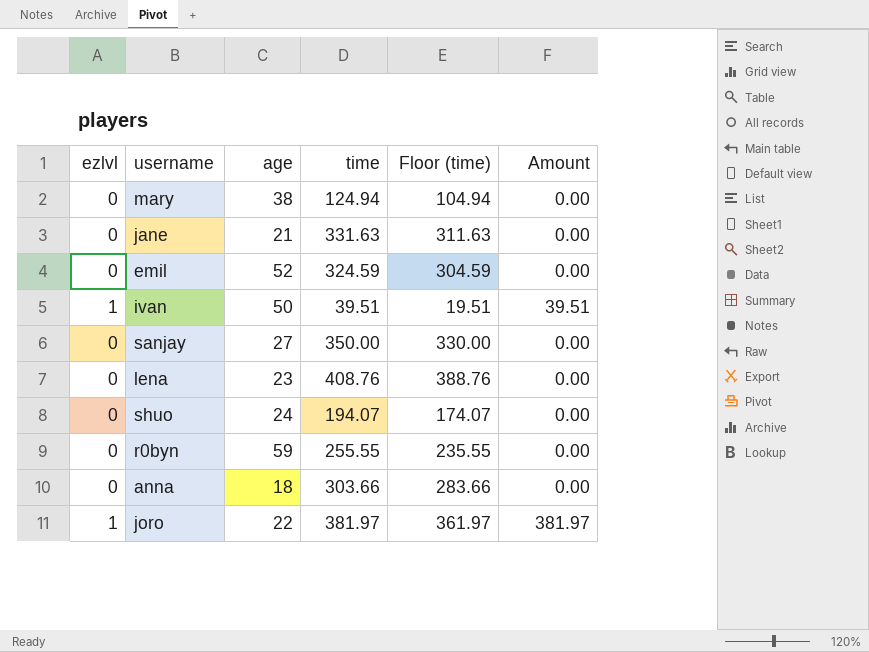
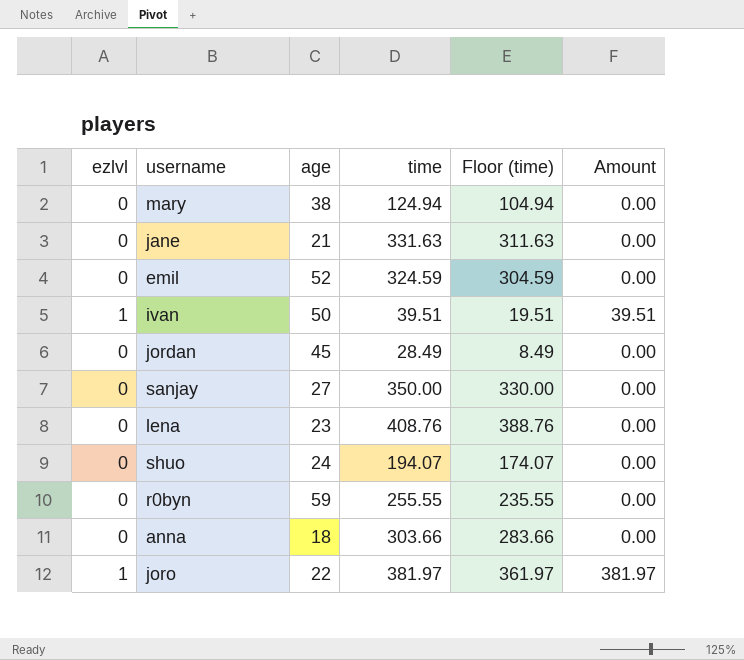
row jordan: none -> 0 | 45 | 28.49 | 8.49 | 0.00

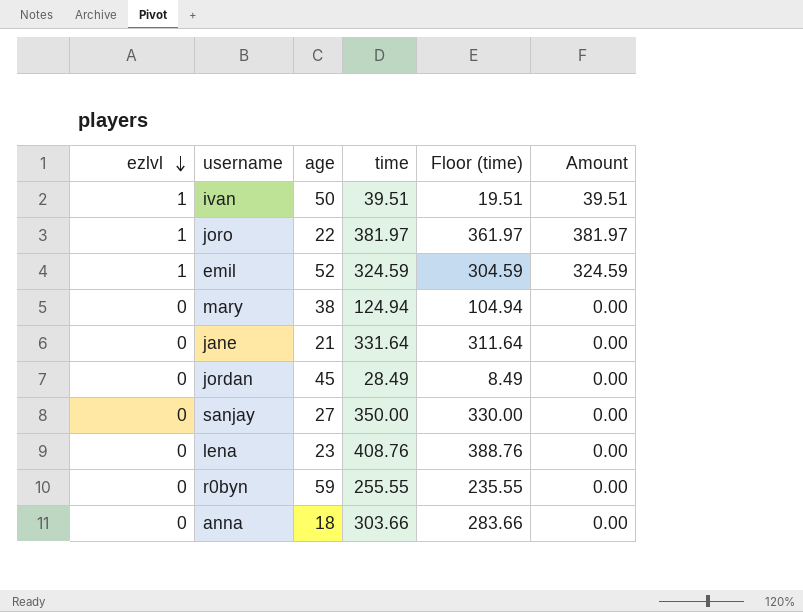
row order: none -> ezlvl descending
row shuo: 0 | 24 | 194.07 | 174.07 | 0.00 -> none
emil | ezlvl: 0 -> 1
emil | Amount: 0.00 -> 324.59
jane | time: 331.63 -> 331.64
jane | Floor (time): 311.63 -> 311.64

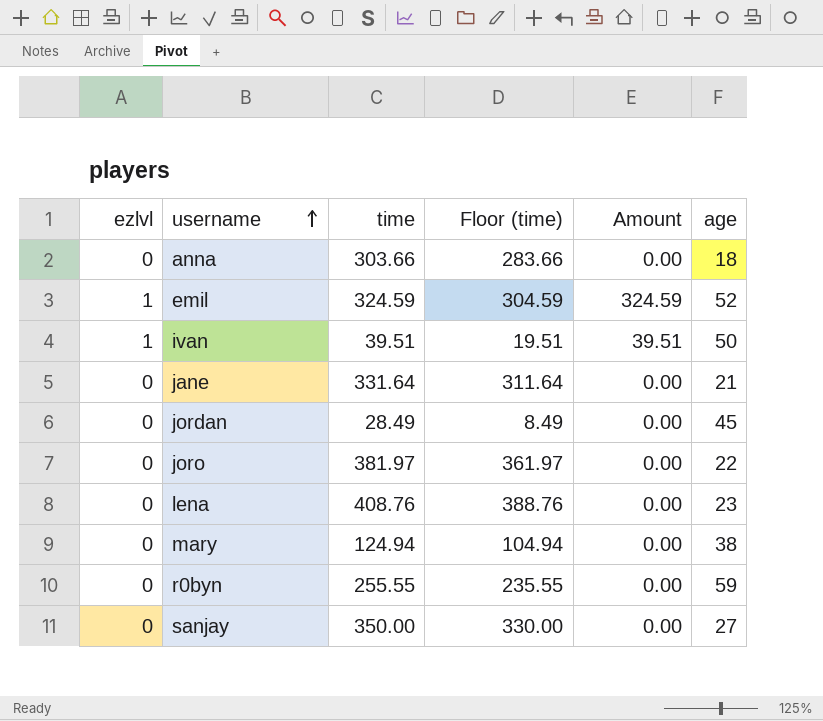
row order: ezlvl descending -> username ascending
column age | position: 3 -> 6
joro | ezlvl: 1 -> 0
joro | Amount: 381.97 -> 0.00

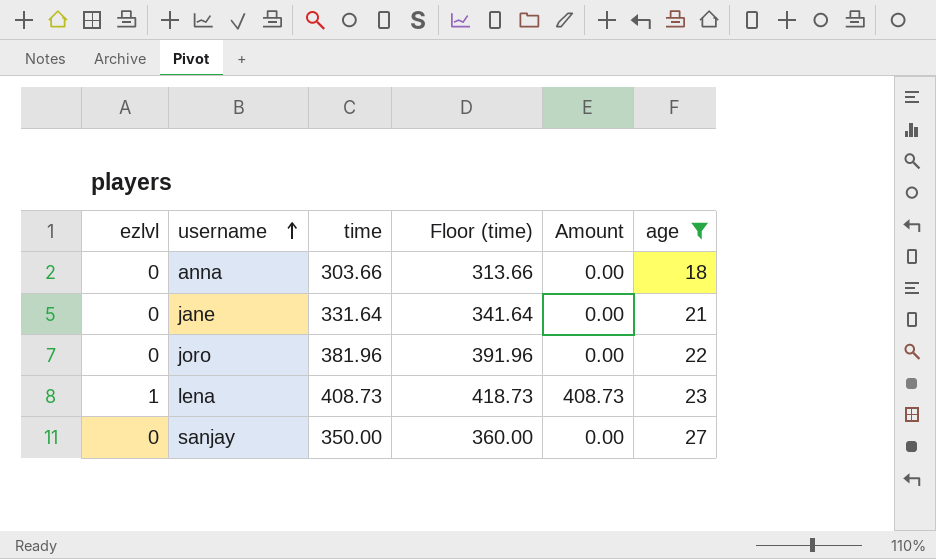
filter: none -> age <= 27
column Floor (time) | formula: [time] - 20 -> [time] + 10
joro | time: 381.97 -> 381.96
lena | ezlvl: 0 -> 1
lena | time: 408.76 -> 408.73
lena | Amount: 0.00 -> 408.73

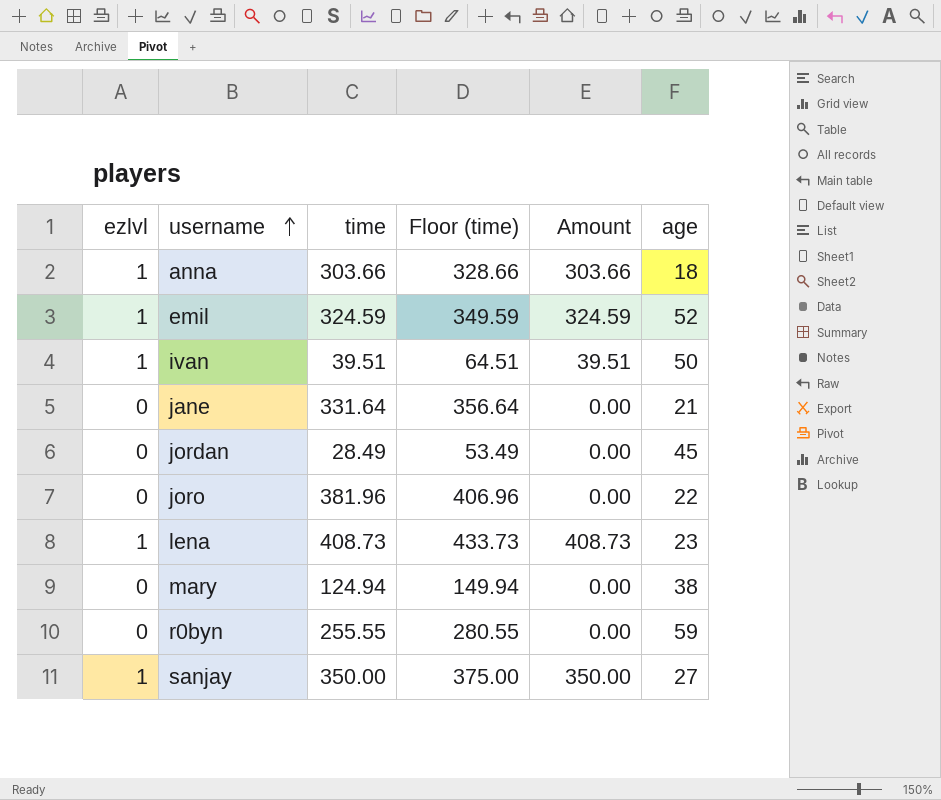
filter: age <= 27 -> none
column Floor (time) | formula: [time] + 10 -> [time] + 25
anna | ezlvl: 0 -> 1
anna | Amount: 0.00 -> 303.66
sanjay | ezlvl: 0 -> 1
sanjay | Amount: 0.00 -> 350.00

